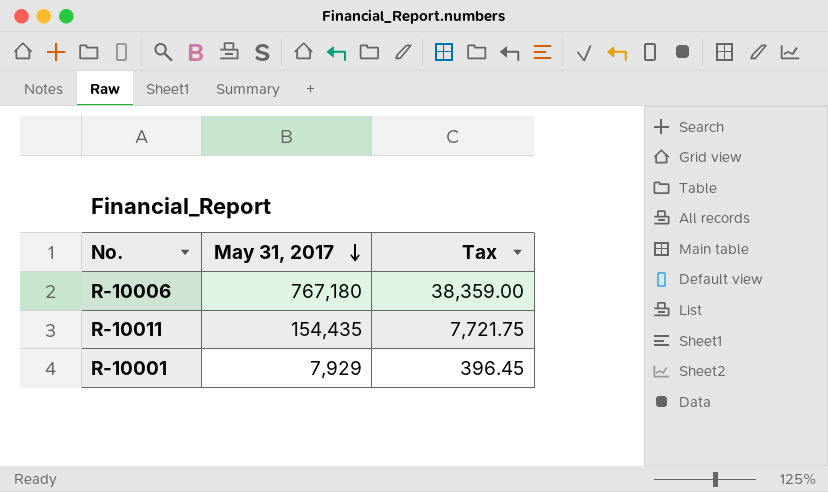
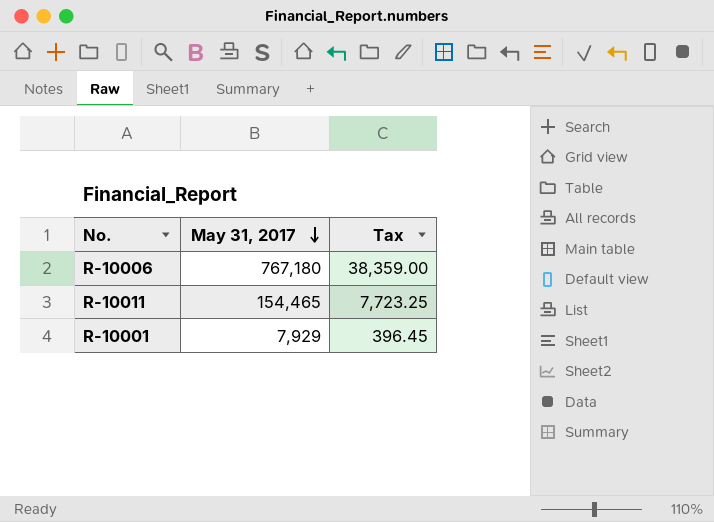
R-10011 | May 31, 2017: 154,435 -> 154,465
R-10011 | Tax: 7,721.75 -> 7,723.25

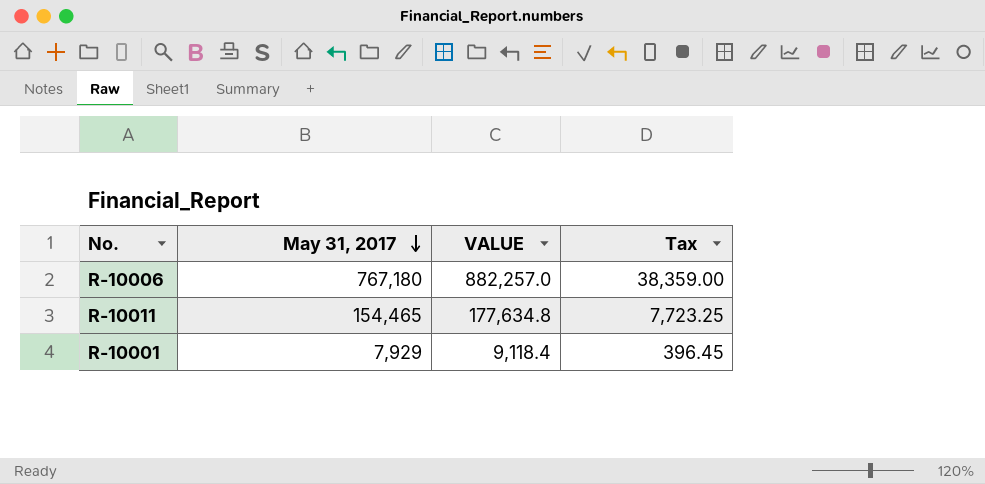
column VALUE | formula: none -> [May 31, 2017] * 1.15

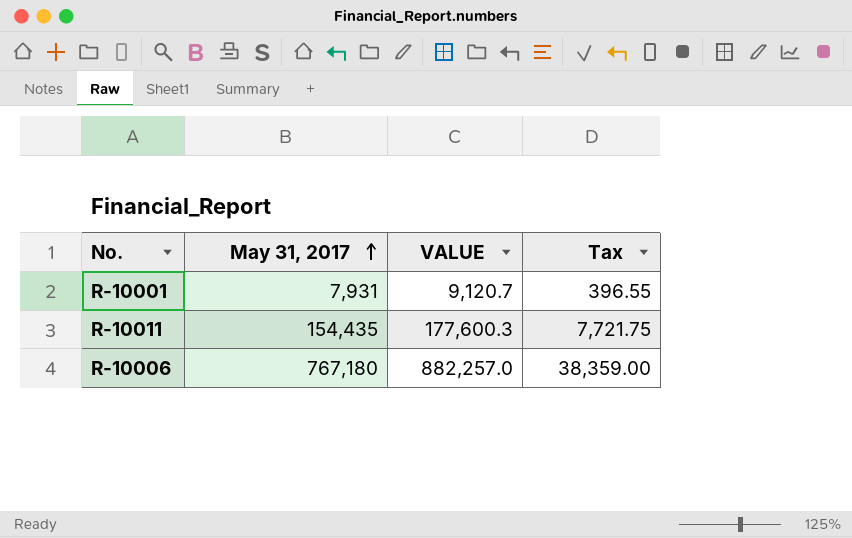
row order: May 31, 2017 descending -> May 31, 2017 ascending
R-10001 | May 31, 2017: 7,929 -> 7,931
R-10001 | VALUE: 9,118.4 -> 9,120.7
R-10001 | Tax: 396.45 -> 396.55
R-10011 | May 31, 2017: 154,465 -> 154,435
R-10011 | VALUE: 177,634.8 -> 177,600.3
R-10011 | Tax: 7,723.25 -> 7,721.75

